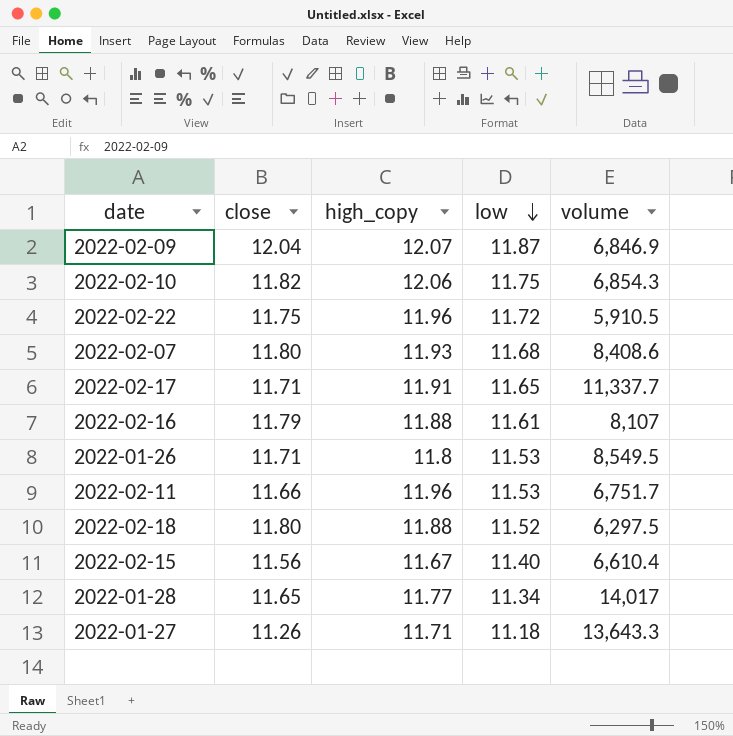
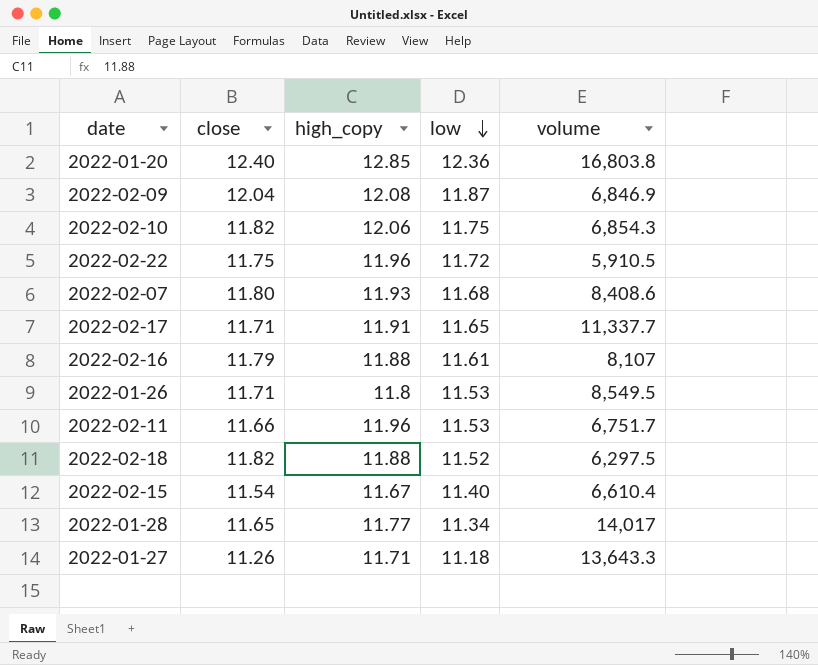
row 2022-01-20: none -> 12.40 | 12.85 | 12.36 | 16,803.8
2022-02-09 | high_copy: 12.07 -> 12.08
2022-02-18 | close: 11.80 -> 11.82
2022-02-15 | close: 11.56 -> 11.54

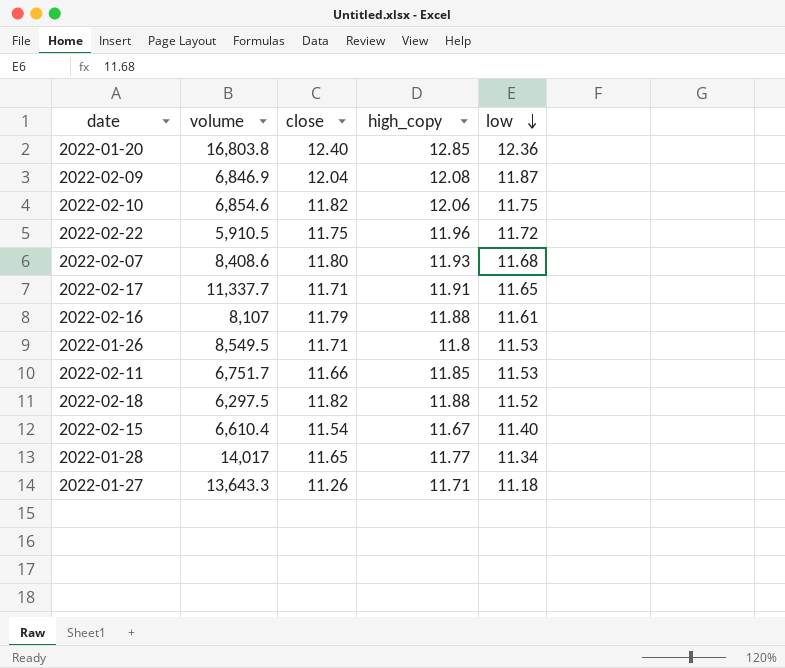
column volume | position: 5 -> 2
2022-02-10 | volume: 6,854.3 -> 6,854.6
2022-02-11 | high_copy: 11.96 -> 11.85

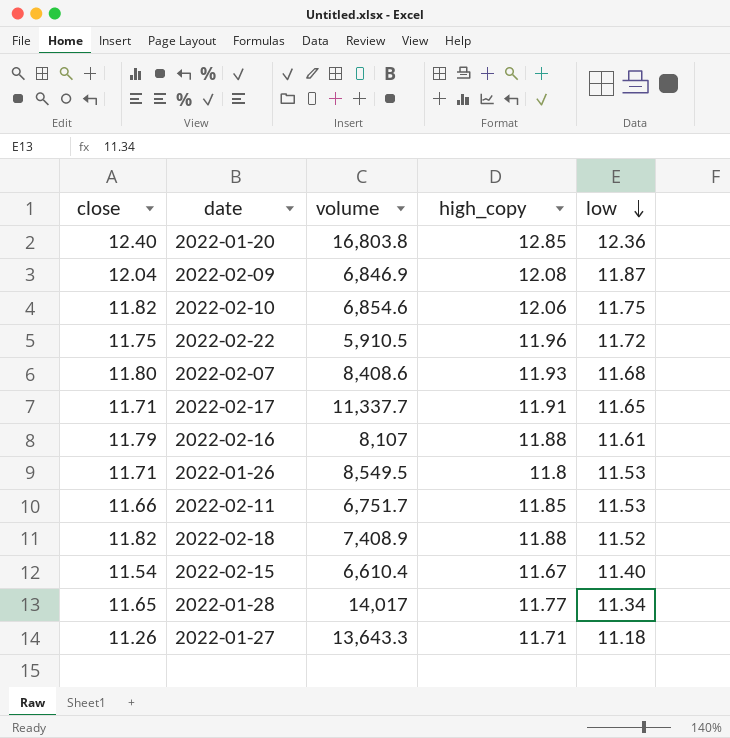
column close | position: 3 -> 1
2022-02-18 | volume: 6,297.5 -> 7,408.9

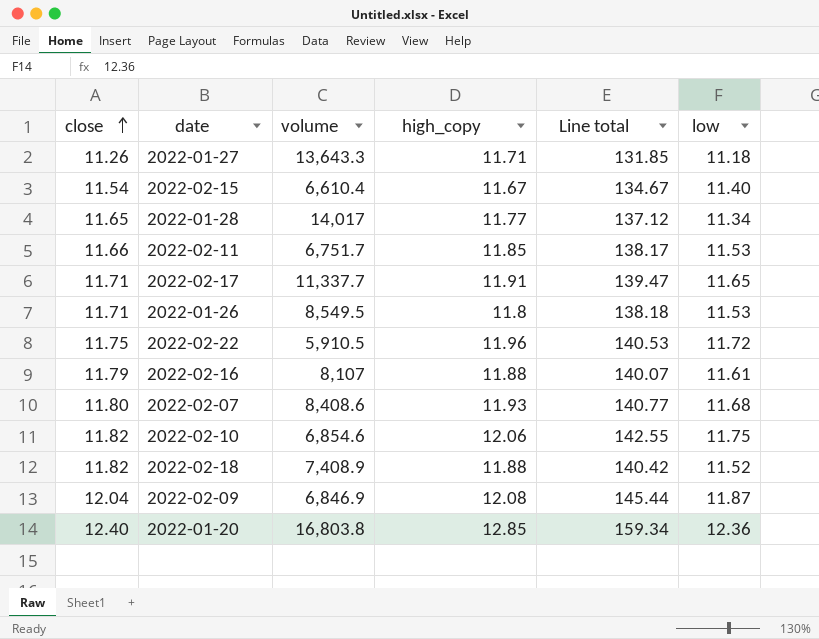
row order: low descending -> close ascending
column Line total | formula: none -> [close] * [high_copy]

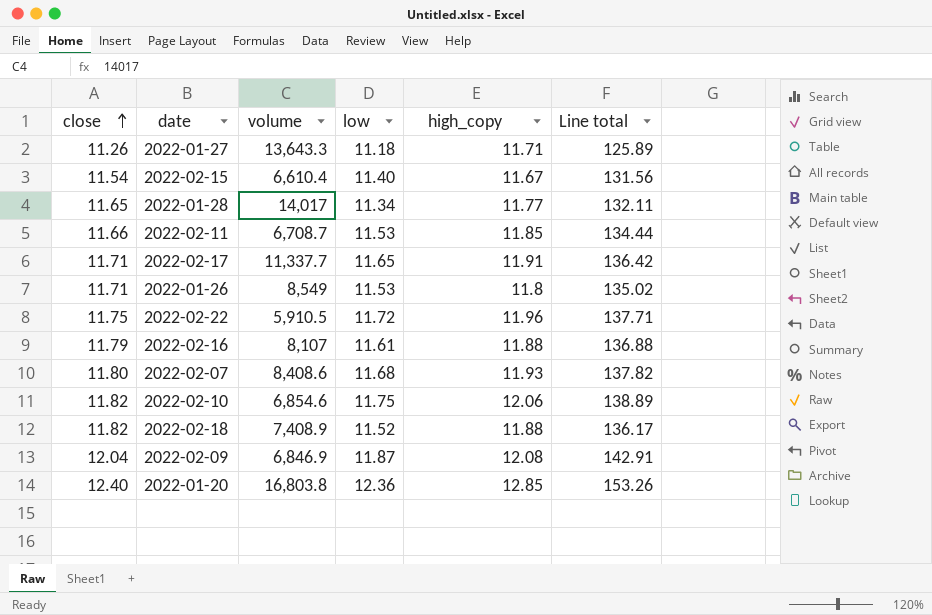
column low | position: 6 -> 4
column Line total | formula: [close] * [high_copy] -> [close] * [low]
2022-02-11 | volume: 6,751.7 -> 6,708.7
2022-01-26 | volume: 8,549.5 -> 8,549

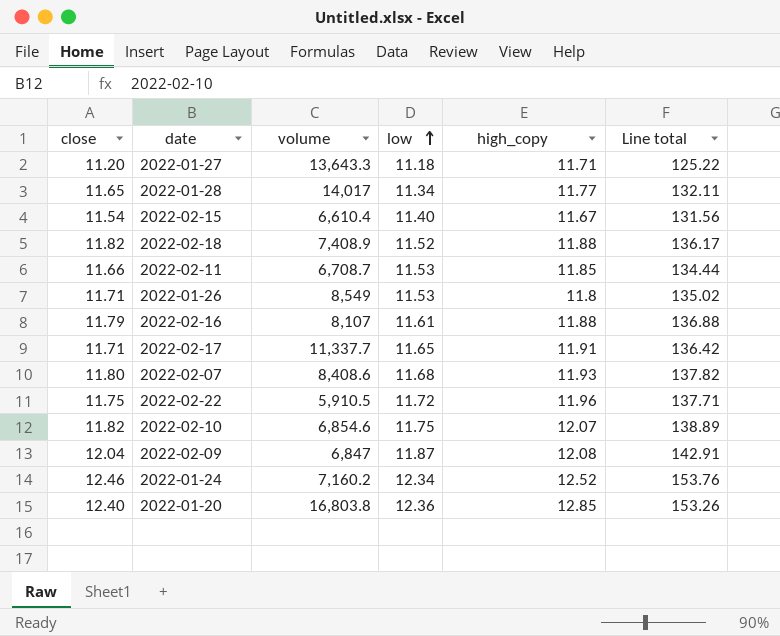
row order: close ascending -> low ascending
2022-01-27 | close: 11.26 -> 11.20
2022-01-27 | Line total: 125.89 -> 125.22
2022-02-10 | high_copy: 12.06 -> 12.07
2022-02-09 | volume: 6,846.9 -> 6,847
row 2022-01-24: none -> 12.46 | 7,160.2 | 12.34 | 12.52 | 153.76

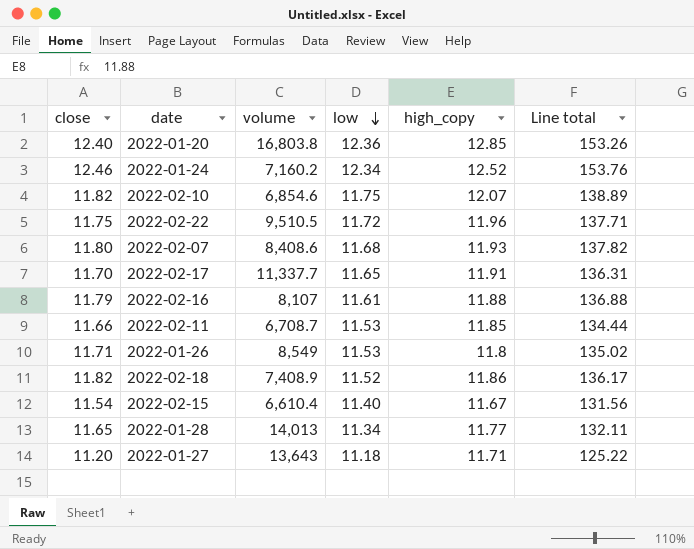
row order: low ascending -> low descending
row 2022-02-09: 12.04 | 6,847 | 11.87 | 12.08 | 142.91 -> none
2022-02-22 | volume: 5,910.5 -> 9,510.5
2022-02-17 | close: 11.71 -> 11.70
2022-02-17 | Line total: 136.42 -> 136.31
2022-02-18 | high_copy: 11.88 -> 11.86
2022-01-28 | volume: 14,017 -> 14,013
2022-01-27 | volume: 13,643.3 -> 13,643

